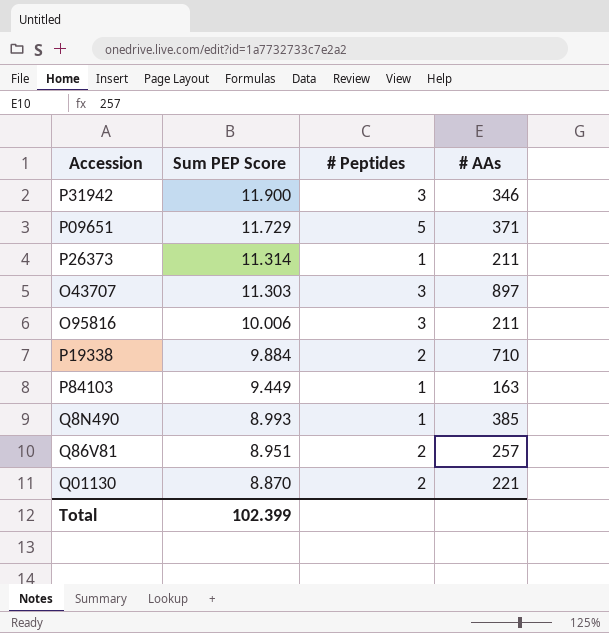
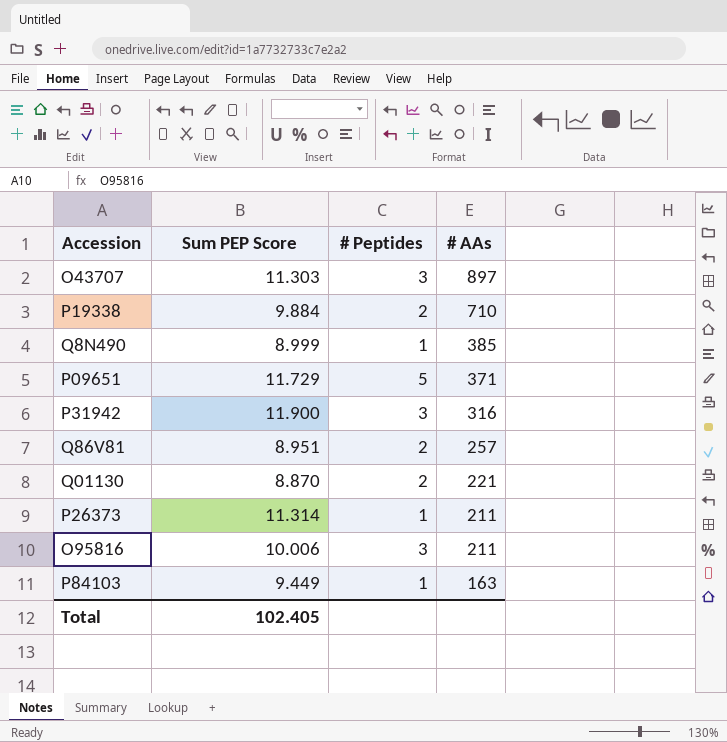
row order: Sum PEP Score descending -> # AAs descending
Q8N490 | Sum PEP Score: 8.993 -> 8.999
P31942 | # AAs: 346 -> 316
Total | Sum PEP Score: 102.399 -> 102.405

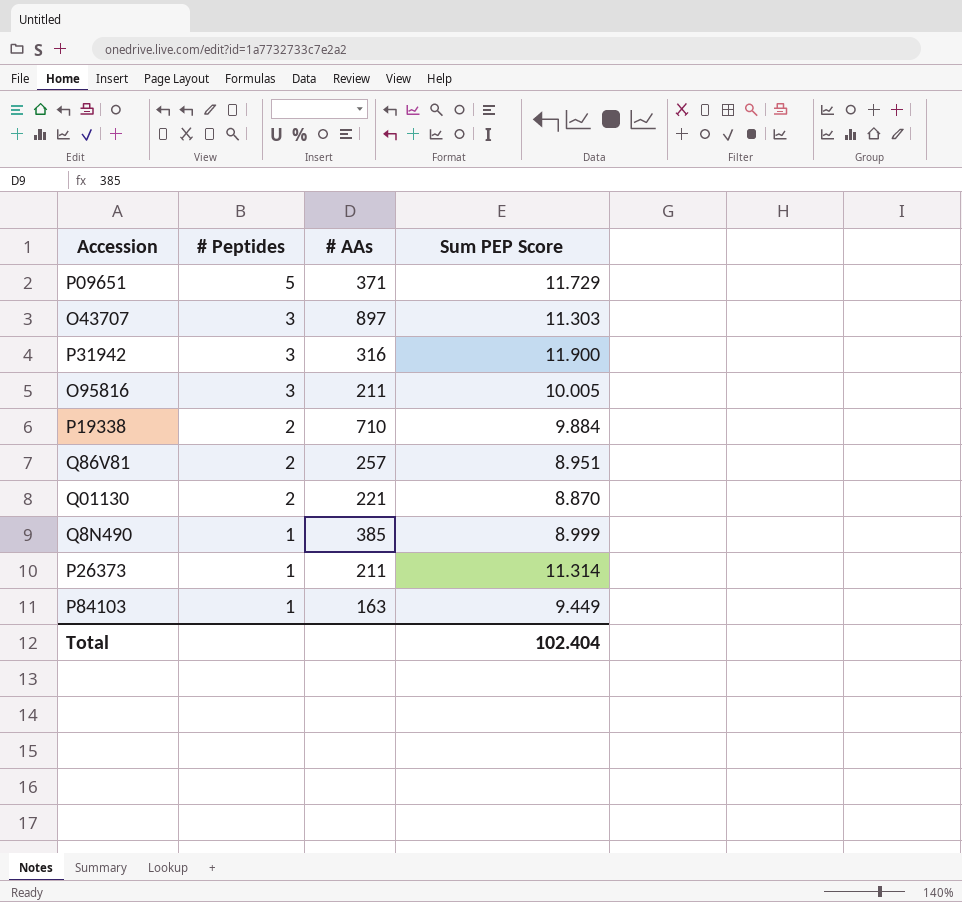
row order: # AAs descending -> # Peptides descending
column Sum PEP Score | position: 2 -> 4
O95816 | Sum PEP Score: 10.006 -> 10.005
Total | Sum PEP Score: 102.405 -> 102.404

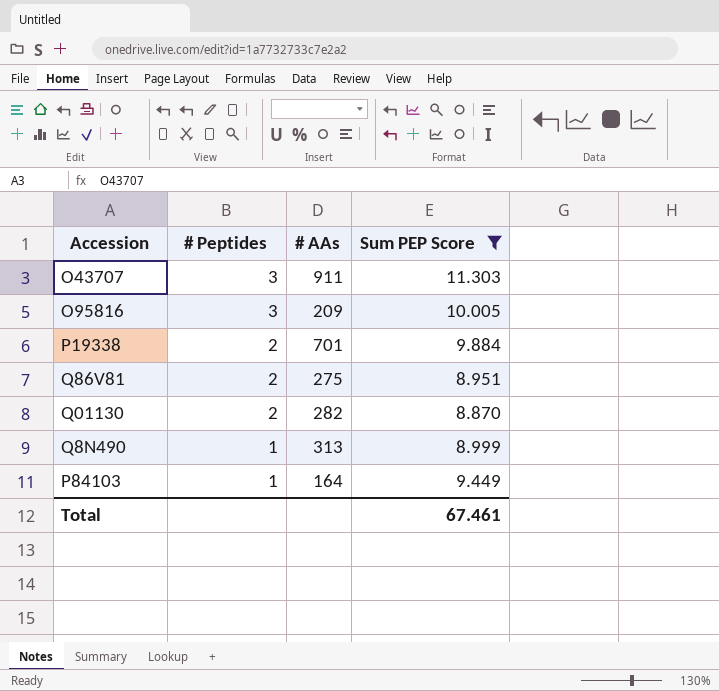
filter: none -> Sum PEP Score <= 11.303
O43707 | # AAs: 897 -> 911
O95816 | # AAs: 211 -> 209
P19338 | # AAs: 710 -> 701
Q86V81 | # AAs: 257 -> 275
Q01130 | # AAs: 221 -> 282
Q8N490 | # AAs: 385 -> 313
P84103 | # AAs: 163 -> 164
Total | Sum PEP Score: 102.404 -> 67.461

